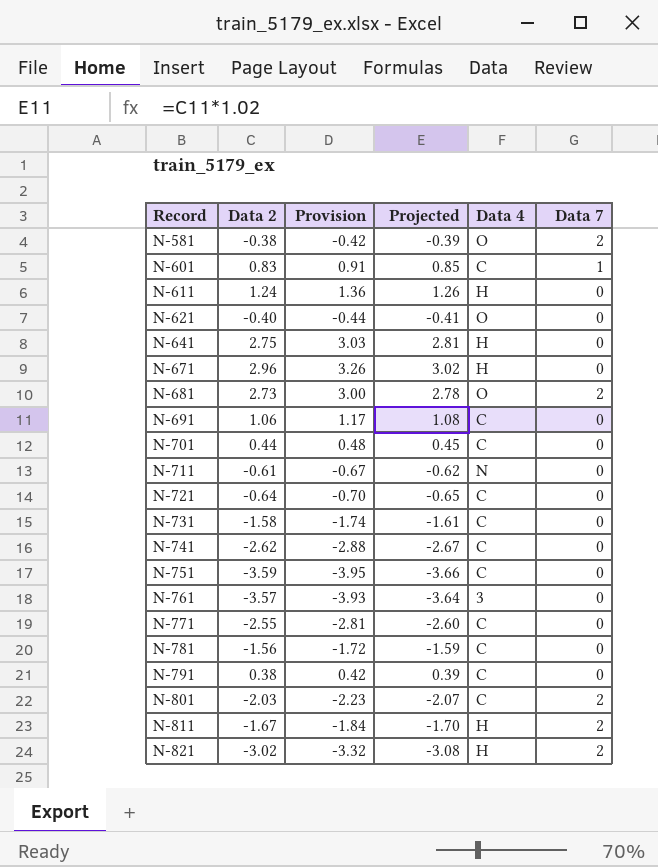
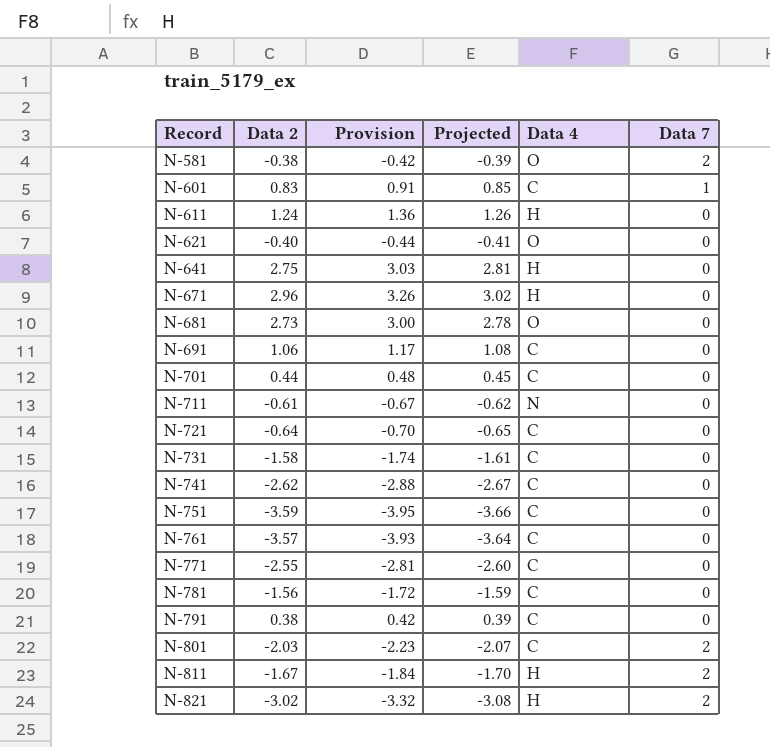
N-681 | Data 7: 2 -> 0
N-761 | Data 4: 3 -> C

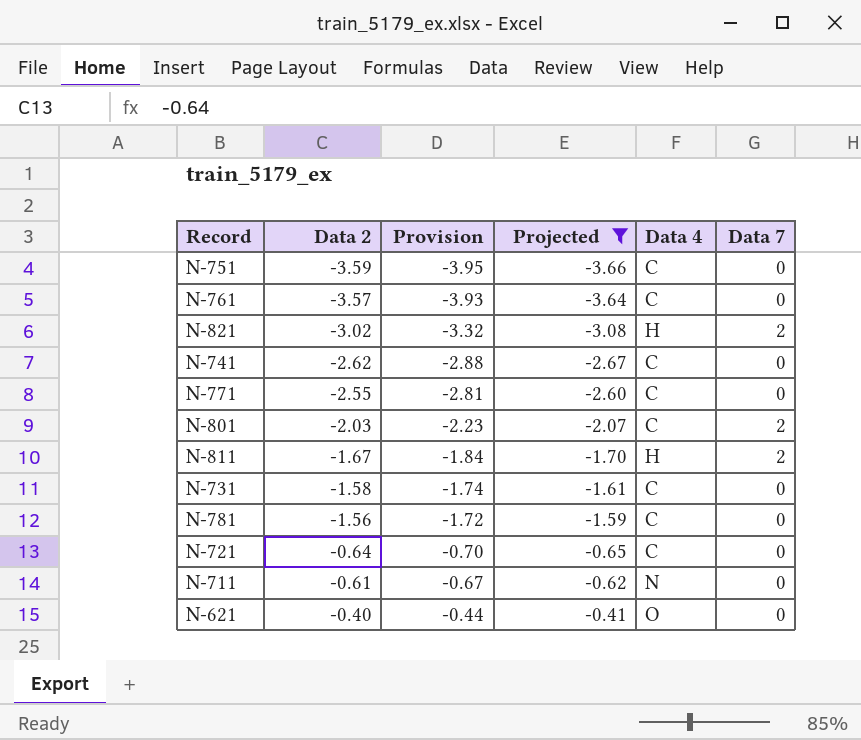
filter: none -> Projected <= -0.41
row order: Record ascending -> Data 2 ascending

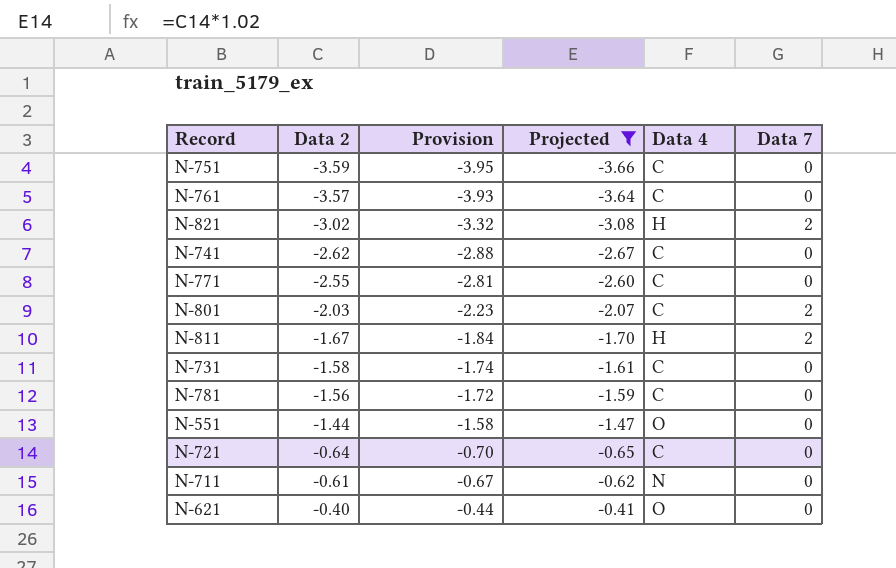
row N-551: none -> -1.44 | -1.58 | -1.47 | O | 0

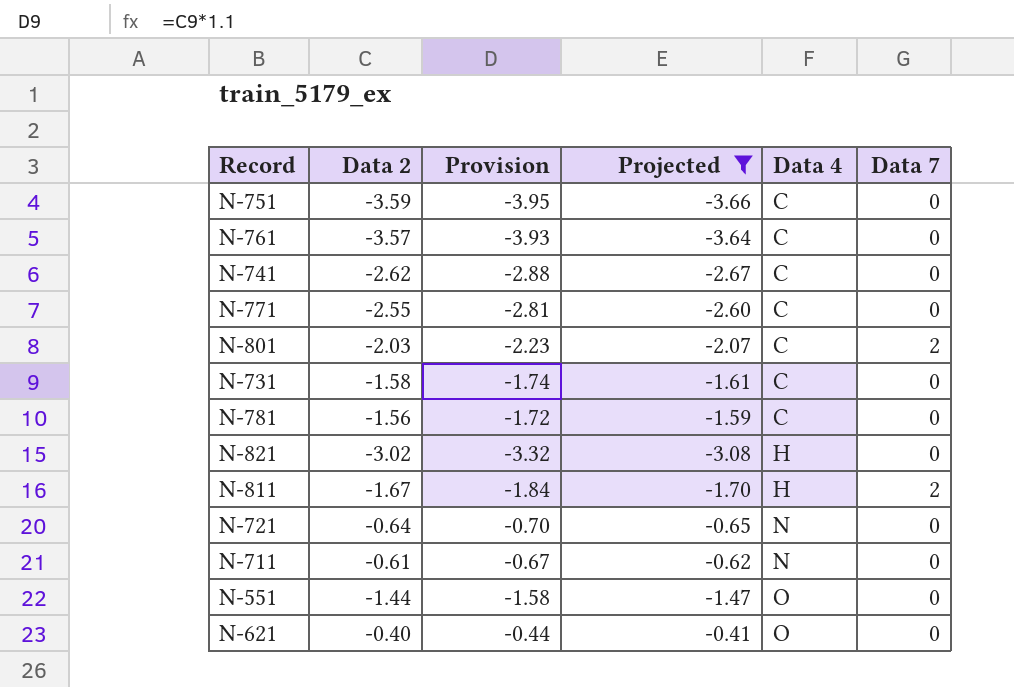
row order: Data 2 ascending -> Data 4 ascending
N-821 | Data 7: 2 -> 0
N-721 | Data 4: C -> N

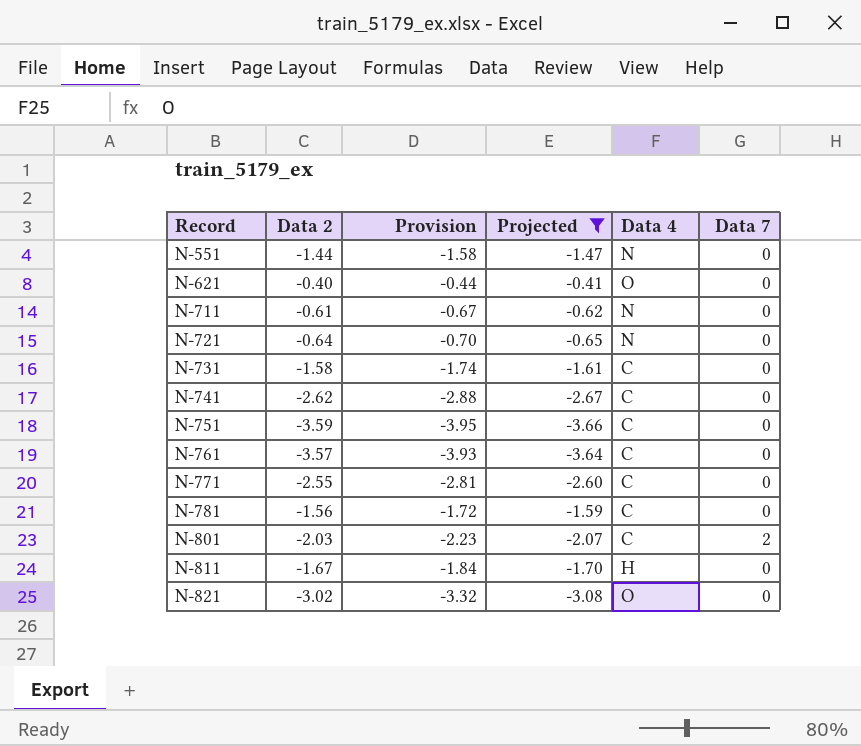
row order: Data 4 ascending -> Record ascending
N-551 | Data 4: O -> N
N-811 | Data 7: 2 -> 0
N-821 | Data 4: H -> O

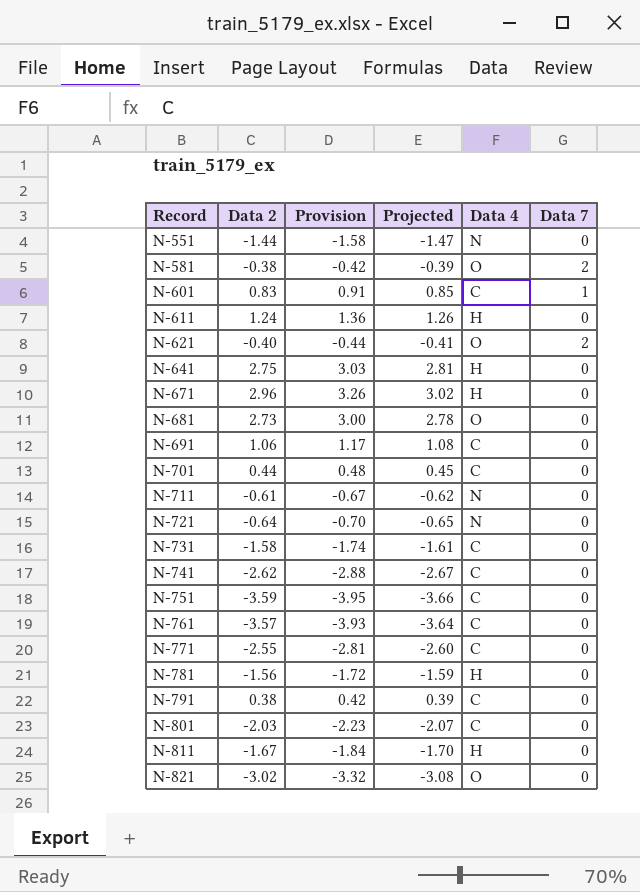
filter: Projected <= -0.41 -> none
N-621 | Data 7: 0 -> 2
N-781 | Data 4: C -> H
N-801 | Data 7: 2 -> 0

